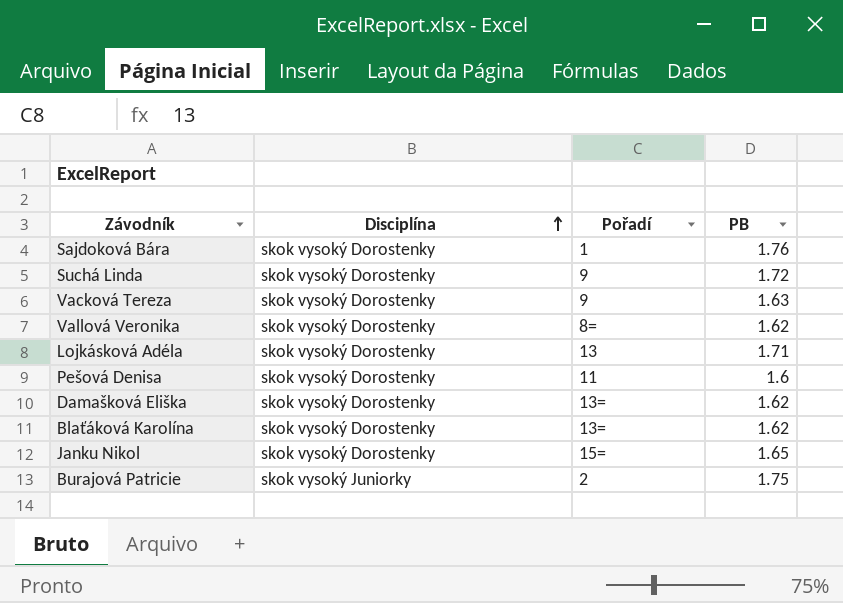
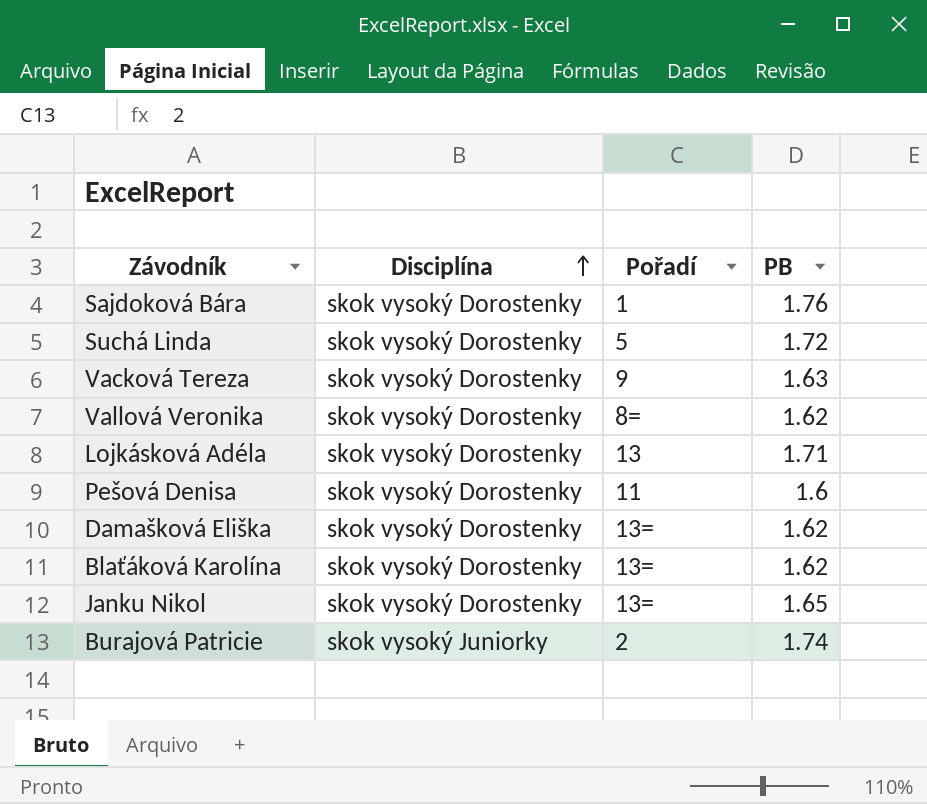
Suchá Linda | Pořadí: 9 -> 5
Janku Nikol | Pořadí: 15= -> 13=
Burajová Patricie | PB: 1.75 -> 1.74

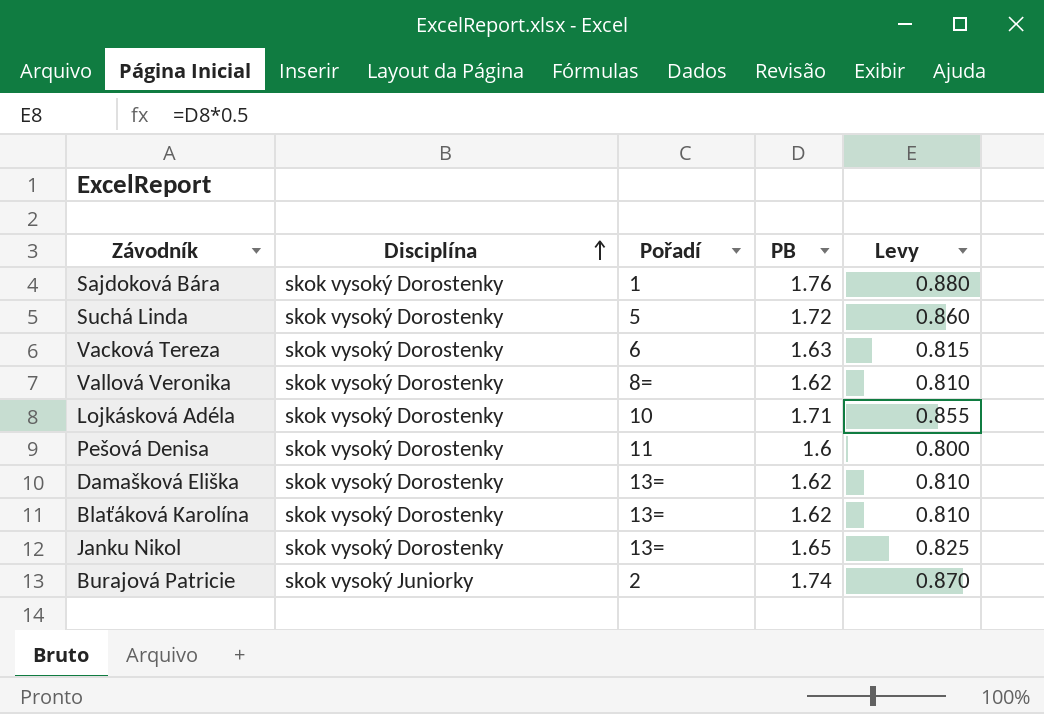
column Levy | formula: none -> [PB] * 0.5
Vacková Tereza | Pořadí: 9 -> 6
Lojkásková Adéla | Pořadí: 13 -> 10

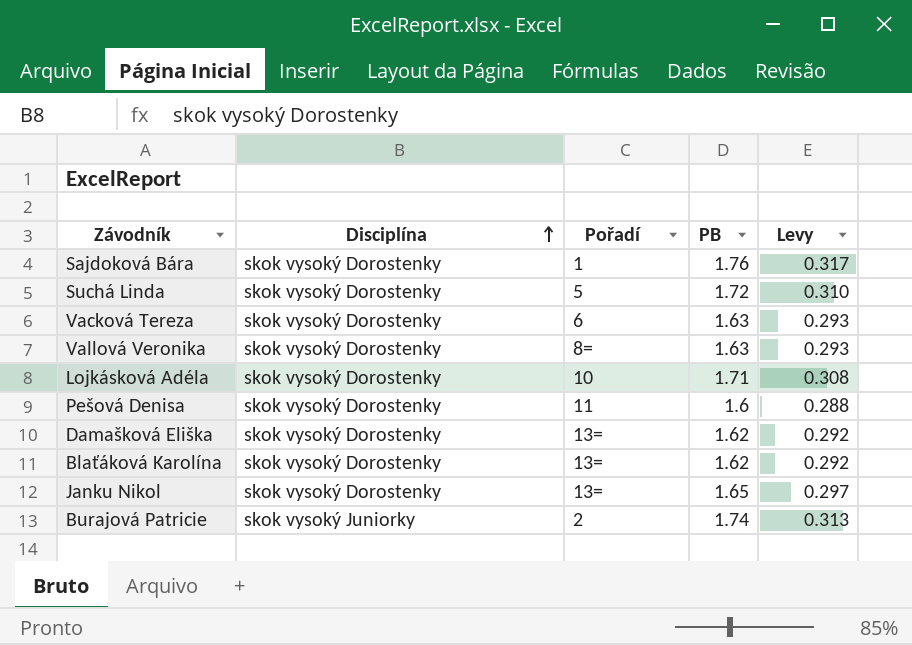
column Levy | formula: [PB] * 0.5 -> [PB] * 0.18
Vallová Veronika | PB: 1.62 -> 1.63

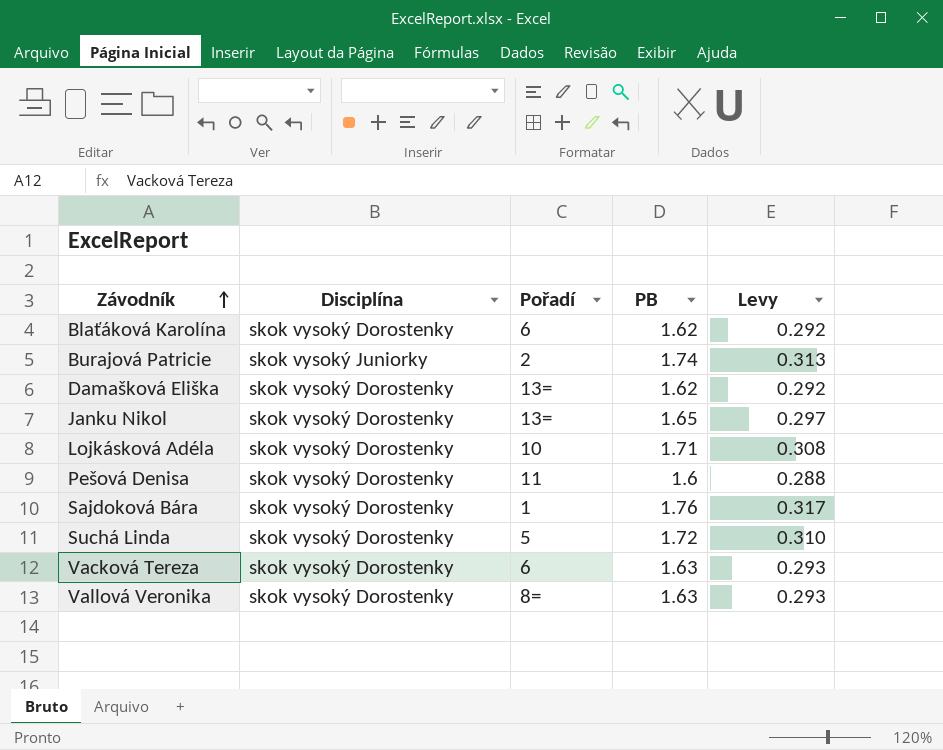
row order: Disciplína ascending -> Závodník ascending
Blaťáková Karolína | Pořadí: 13= -> 6

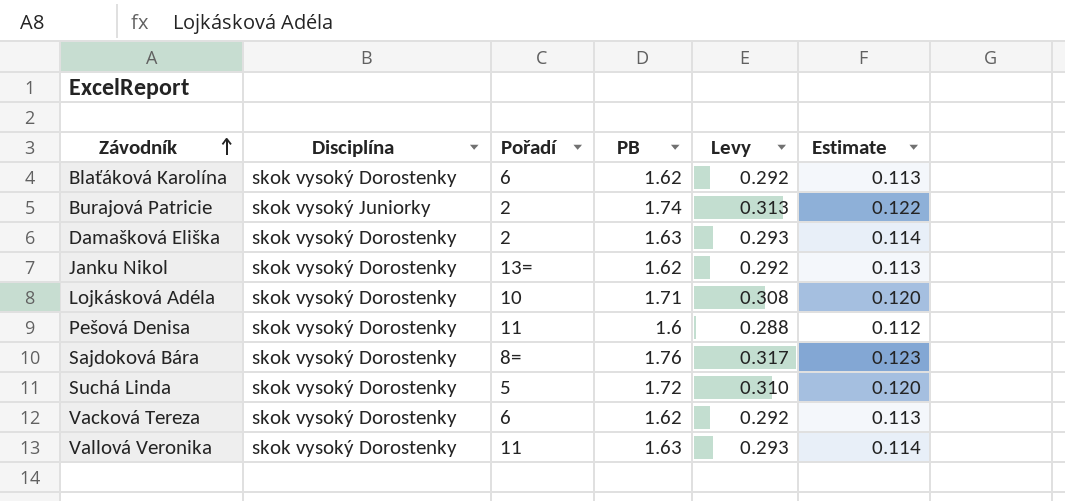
column Estimate | formula: none -> [PB] * 0.07
Damašková Eliška | Pořadí: 13= -> 2
Damašková Eliška | PB: 1.62 -> 1.63
Damašková Eliška | Levy: 0.292 -> 0.293
Janku Nikol | PB: 1.65 -> 1.62
Janku Nikol | Levy: 0.297 -> 0.292
Sajdoková Bára | Pořadí: 1 -> 8=
Vacková Tereza | PB: 1.63 -> 1.62
Vacková Tereza | Levy: 0.293 -> 0.292
Vallová Veronika | Pořadí: 8= -> 11

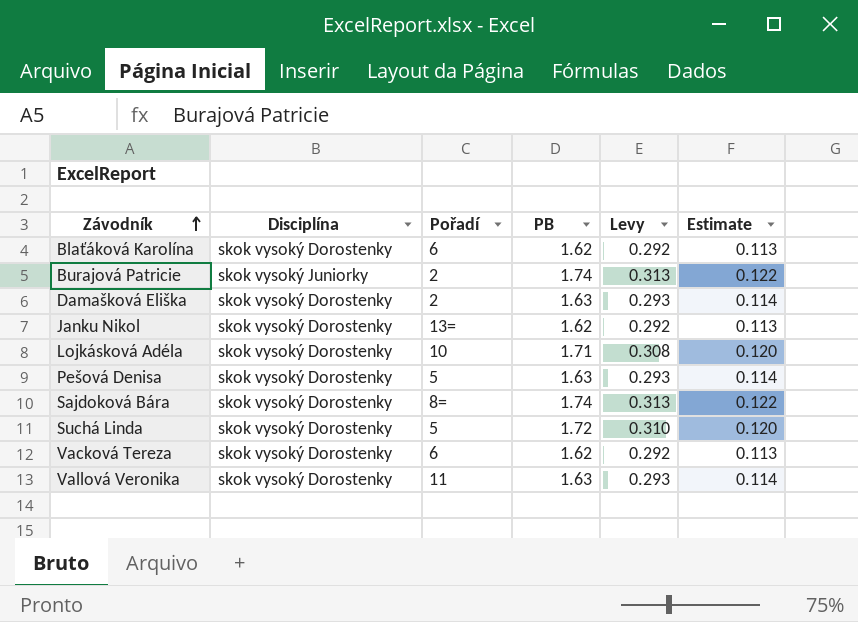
Pešová Denisa | Pořadí: 11 -> 5
Pešová Denisa | PB: 1.6 -> 1.63
Pešová Denisa | Levy: 0.288 -> 0.293
Pešová Denisa | Estimate: 0.112 -> 0.114
Sajdoková Bára | PB: 1.76 -> 1.74
Sajdoková Bára | Levy: 0.317 -> 0.313
Sajdoková Bára | Estimate: 0.123 -> 0.122

